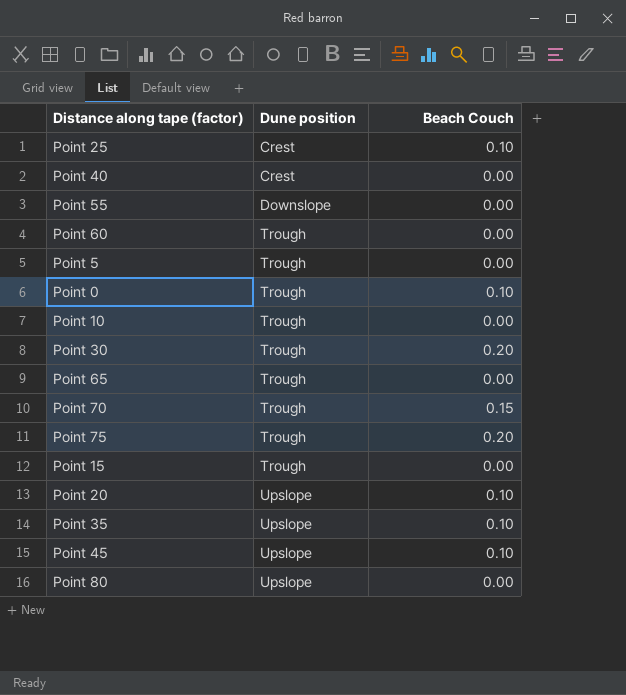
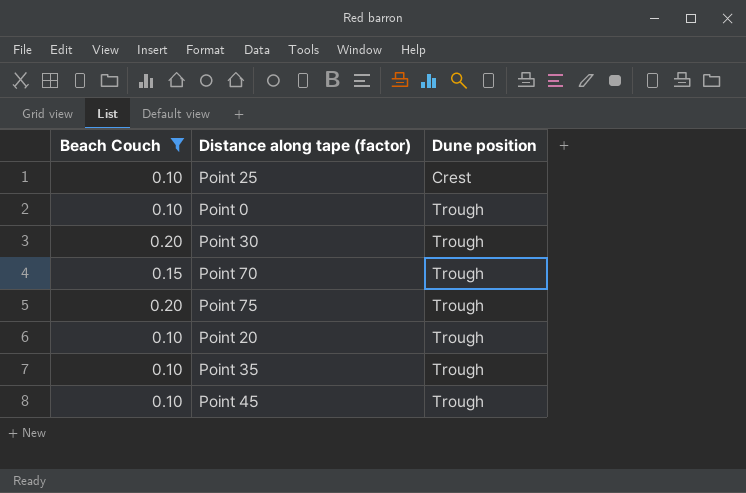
filter: none -> Beach Couch != 0.00
column Beach Couch | position: 3 -> 1
Point 20 | Dune position: Upslope -> Trough
Point 35 | Dune position: Upslope -> Trough
Point 45 | Dune position: Upslope -> Trough

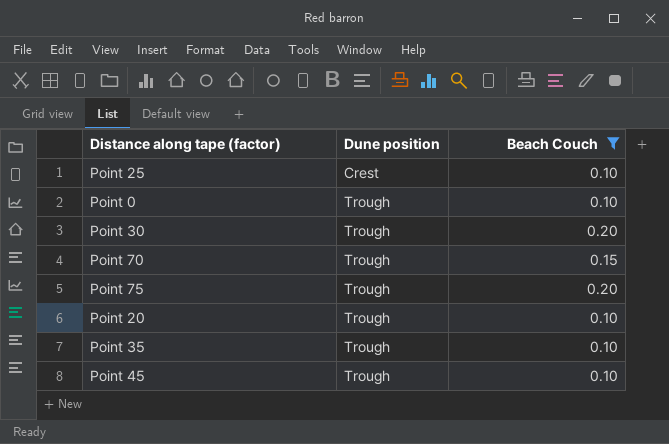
column Beach Couch | position: 1 -> 3

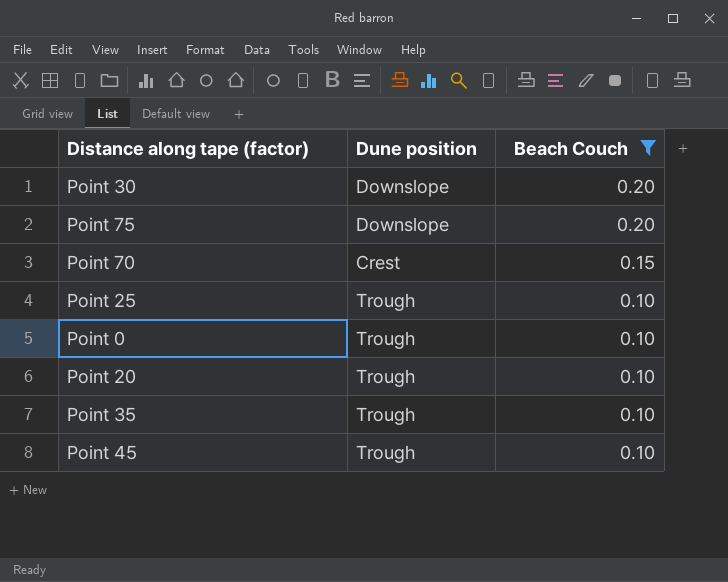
row order: Dune position ascending -> Beach Couch descending
Point 30 | Dune position: Trough -> Downslope
Point 75 | Dune position: Trough -> Downslope
Point 70 | Dune position: Trough -> Crest
Point 25 | Dune position: Crest -> Trough

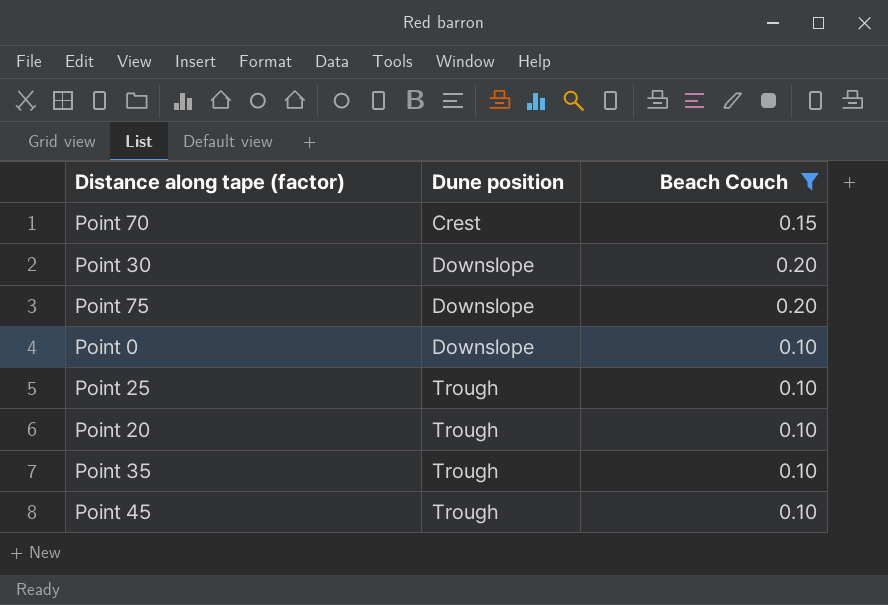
row order: Beach Couch descending -> Dune position ascending
Point 0 | Dune position: Trough -> Downslope

